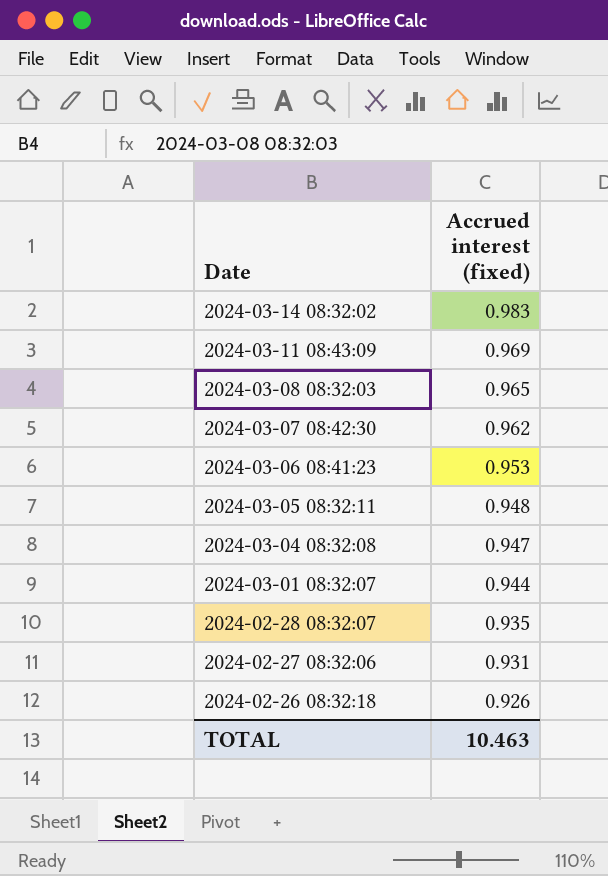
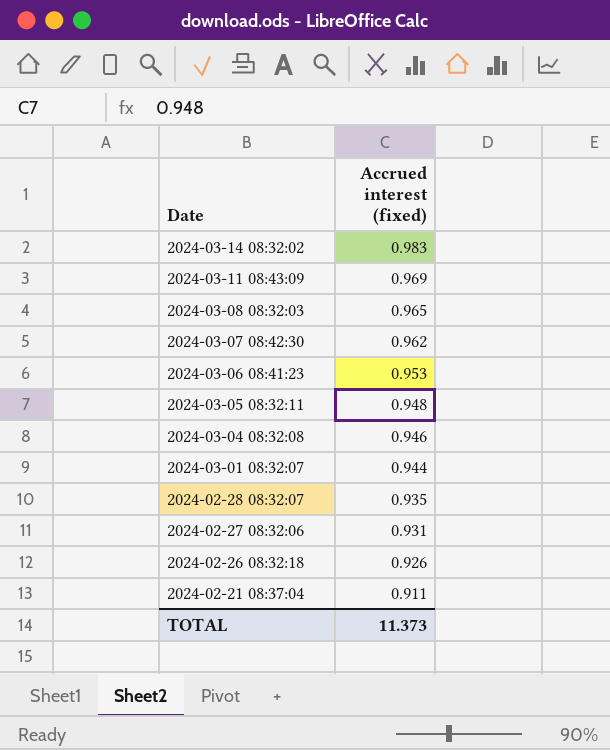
2024-03-04 08:32:08 | Accrued interest (fixed): 0.947 -> 0.946
row 2024-02-21 08:37:04: none -> 0.911
TOTAL | Accrued interest (fixed): 10.463 -> 11.373

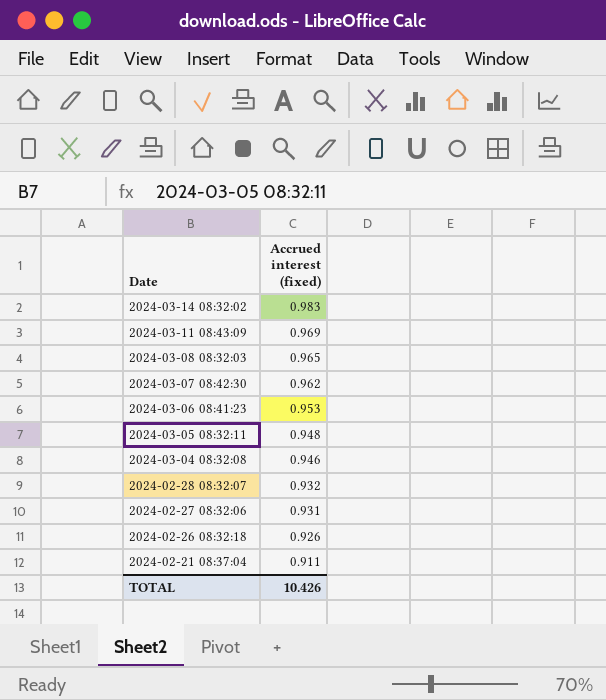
row 2024-03-01 08:32:07: 0.944 -> none
2024-02-28 08:32:07 | Accrued interest (fixed): 0.935 -> 0.932
TOTAL | Accrued interest (fixed): 11.373 -> 10.426

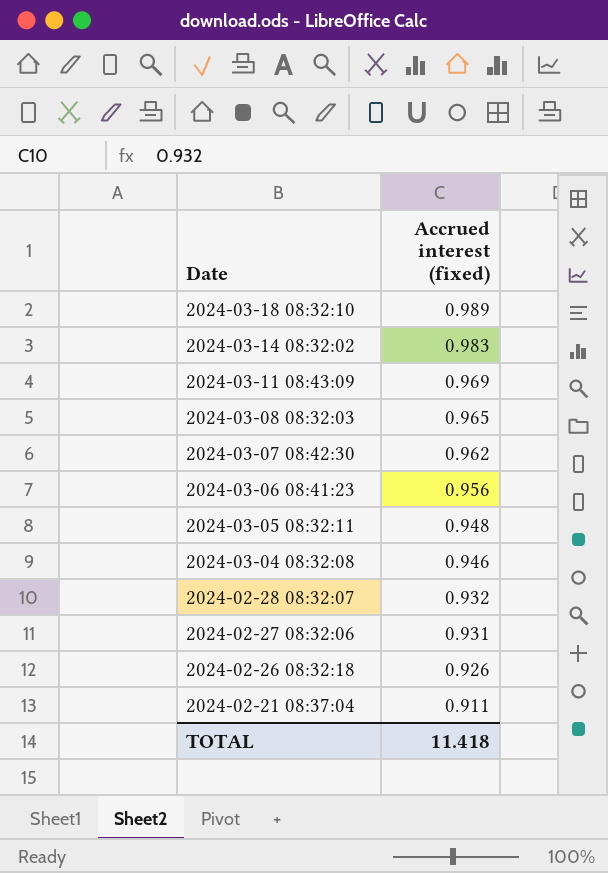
row 2024-03-18 08:32:10: none -> 0.989
2024-03-06 08:41:23 | Accrued interest (fixed): 0.953 -> 0.956
TOTAL | Accrued interest (fixed): 10.426 -> 11.418

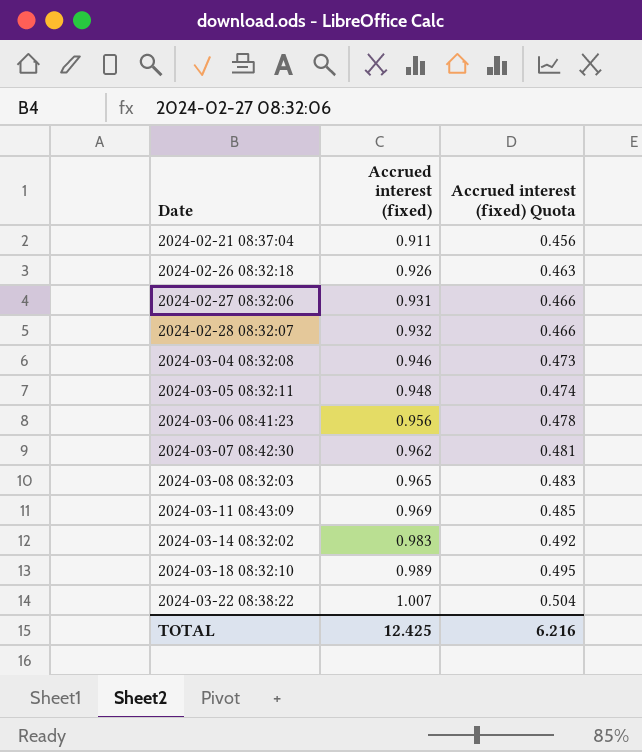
row order: Date descending -> Date ascending
column Accrued interest (fixed) Quota | formula: none -> [Accrued interest (fixed)] * 0.5
row 2024-03-22 08:38:22: none -> 1.007 | 0.504
TOTAL | Accrued interest (fixed): 11.418 -> 12.425

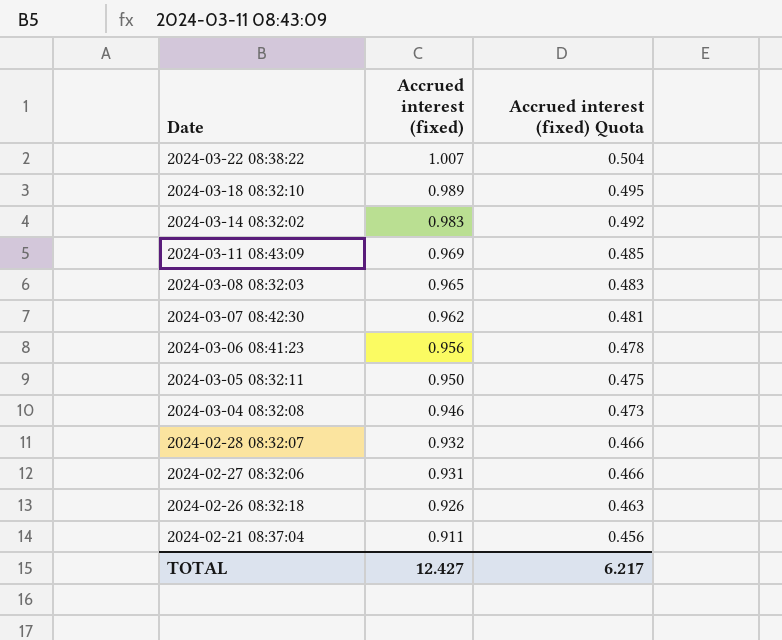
row order: Date ascending -> Date descending
2024-03-05 08:32:11 | Accrued interest (fixed): 0.948 -> 0.950
2024-03-05 08:32:11 | Accrued interest (fixed) Quota: 0.474 -> 0.475
TOTAL | Accrued interest (fixed): 12.425 -> 12.427
TOTAL | Accrued interest (fixed) Quota: 6.216 -> 6.217

